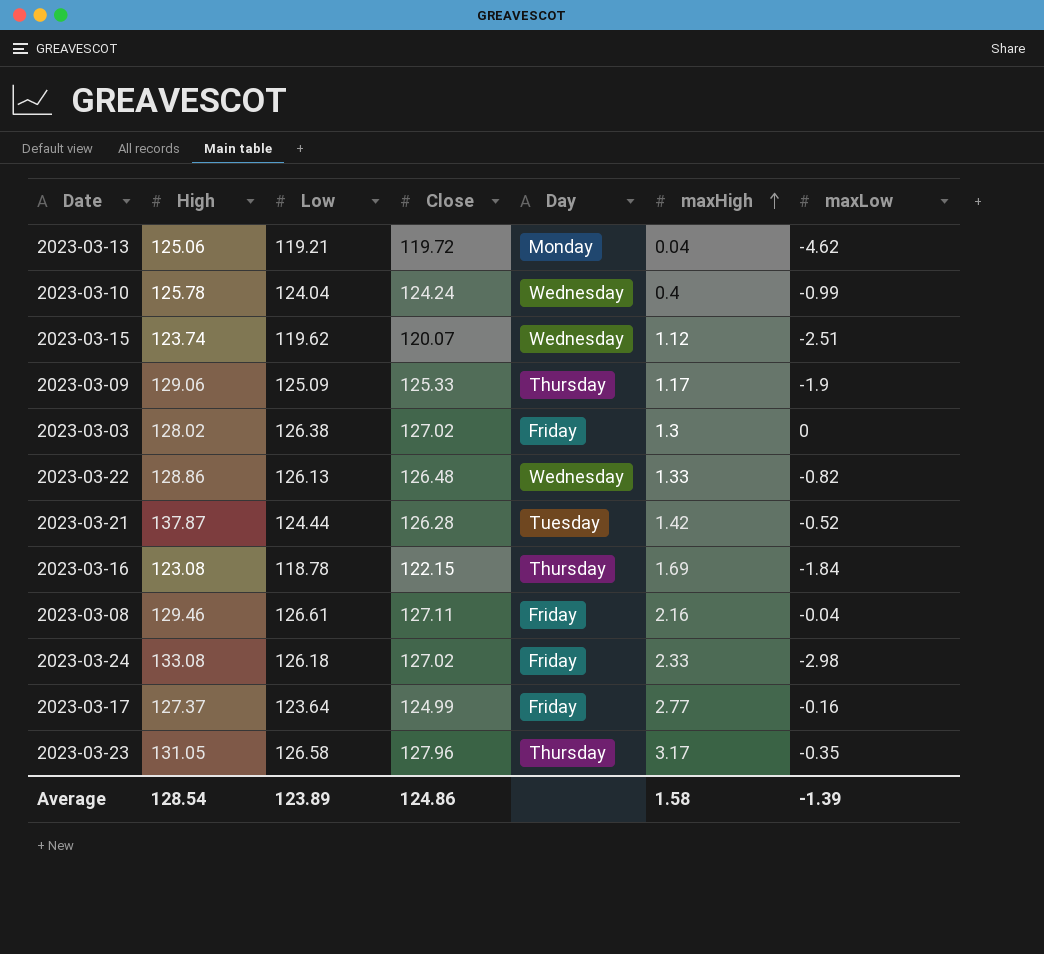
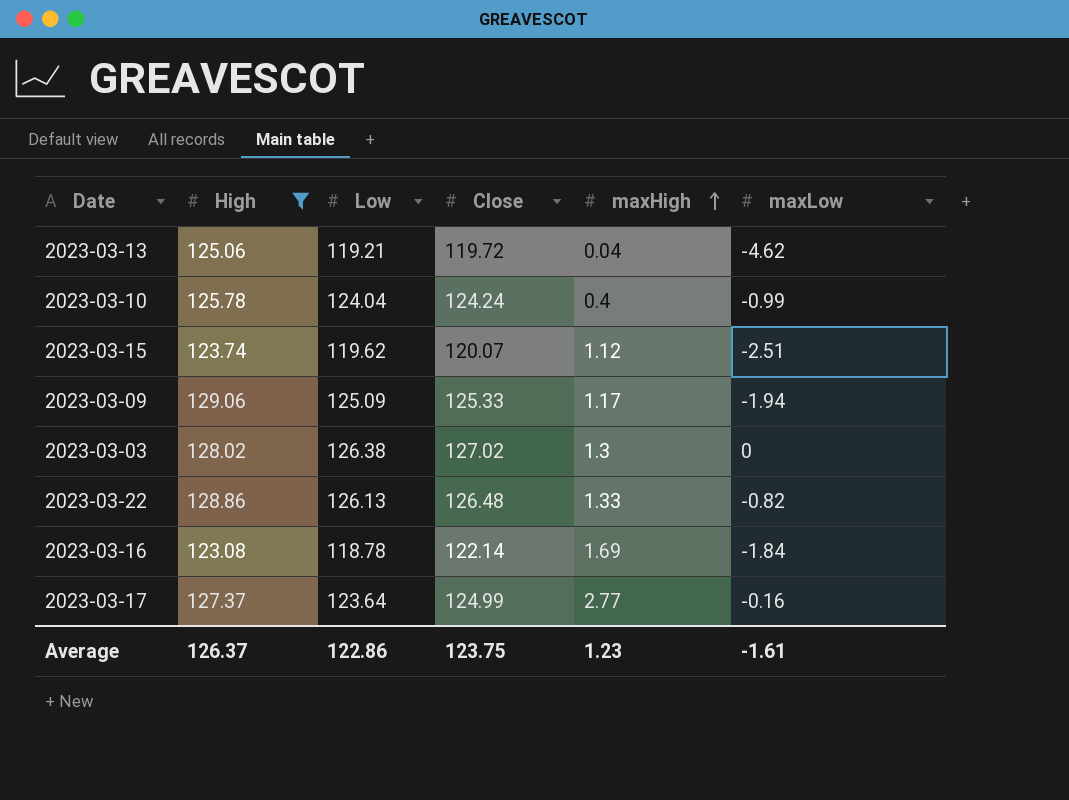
filter: none -> High <= 129.06
column Day | position: 5 -> none
2023-03-09 | maxLow: -1.9 -> -1.94
2023-03-16 | Close: 122.15 -> 122.14
Average | High: 128.54 -> 126.37
Average | Low: 123.89 -> 122.86
Average | Close: 124.86 -> 123.75
Average | maxHigh: 1.58 -> 1.23
Average | maxLow: -1.39 -> -1.61

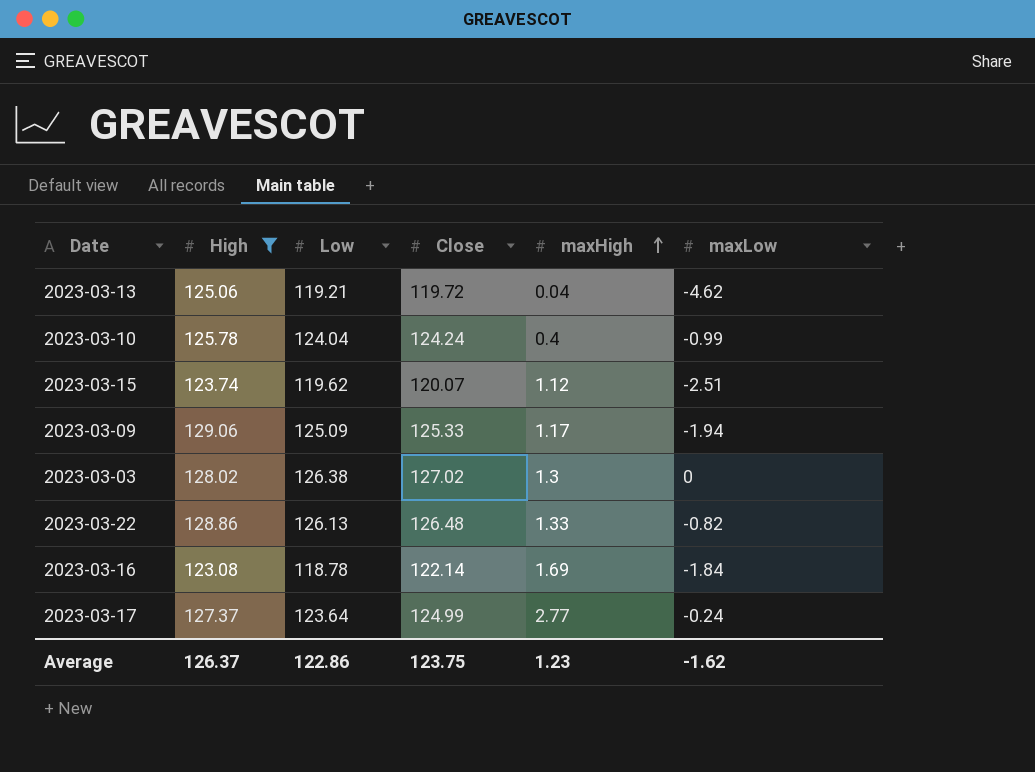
2023-03-17 | maxLow: -0.16 -> -0.24
Average | maxLow: -1.61 -> -1.62

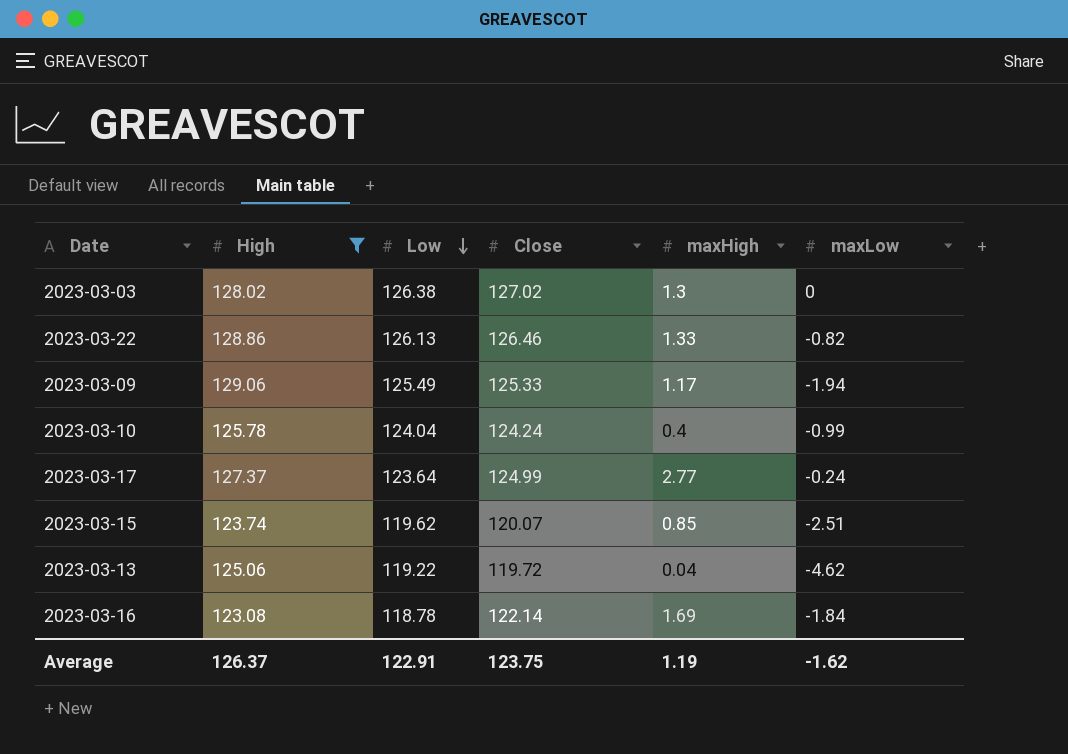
row order: maxHigh ascending -> Low descending
2023-03-22 | Close: 126.48 -> 126.46
2023-03-09 | Low: 125.09 -> 125.49
2023-03-15 | maxHigh: 1.12 -> 0.85
2023-03-13 | Low: 119.21 -> 119.22
Average | Low: 122.86 -> 122.91
Average | maxHigh: 1.23 -> 1.19

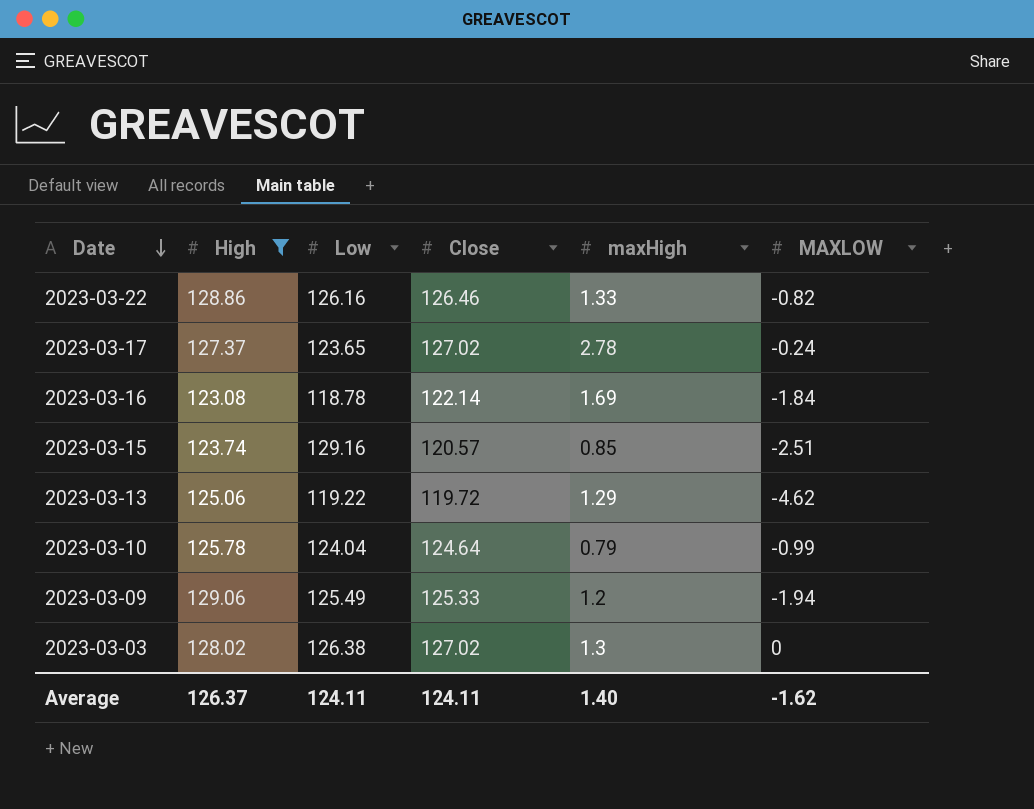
row order: Low descending -> Date descending
column name: maxLow -> MAXLOW
2023-03-22 | Low: 126.13 -> 126.16
2023-03-17 | Low: 123.64 -> 123.65
2023-03-17 | Close: 124.99 -> 127.02
2023-03-17 | maxHigh: 2.77 -> 2.78
2023-03-15 | Low: 119.62 -> 129.16
2023-03-15 | Close: 120.07 -> 120.57
2023-03-13 | maxHigh: 0.04 -> 1.29
2023-03-10 | Close: 124.24 -> 124.64
2023-03-10 | maxHigh: 0.4 -> 0.79
2023-03-09 | maxHigh: 1.17 -> 1.2
Average | Low: 122.91 -> 124.11
Average | Close: 123.75 -> 124.11
Average | maxHigh: 1.19 -> 1.40

